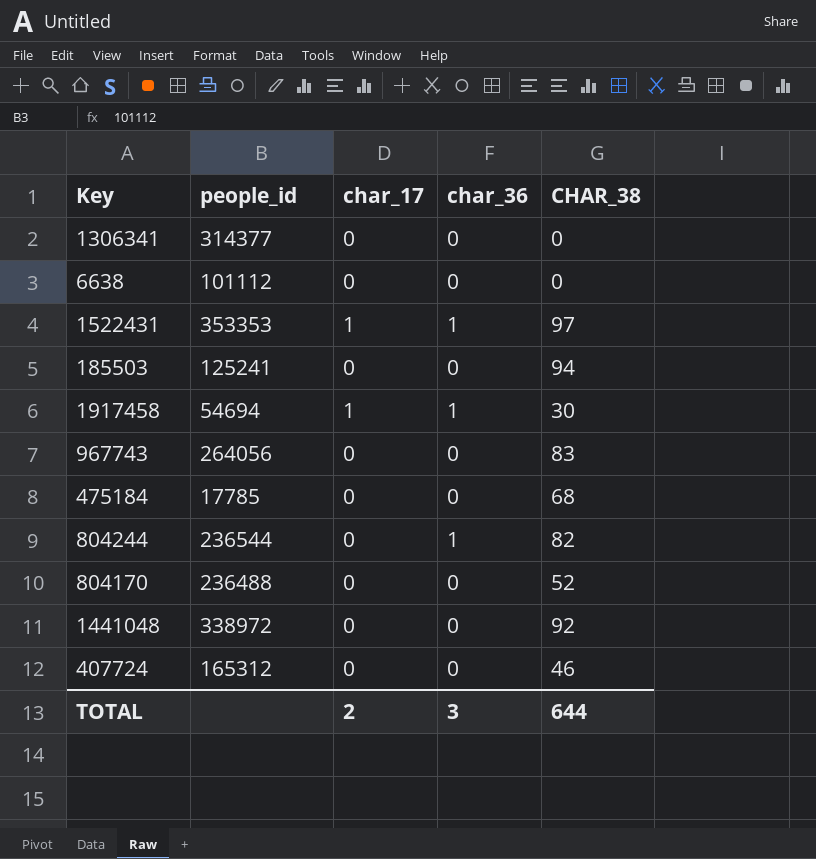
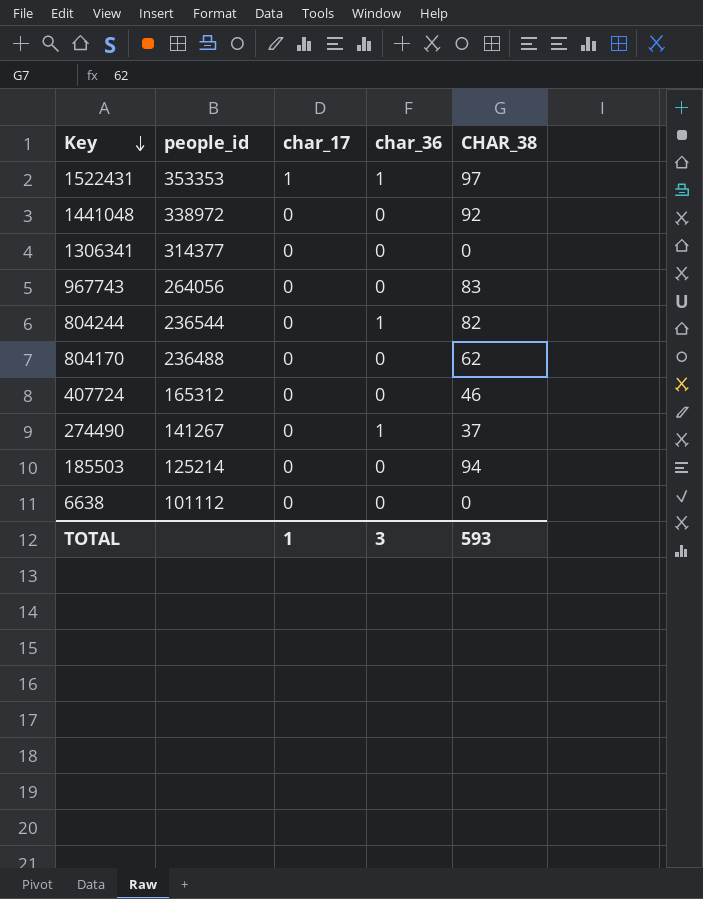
row order: none -> Key descending
row 1917458: 54694 | 1 | 1 | 30 -> none
row 475184: 17785 | 0 | 0 | 68 -> none
804170 | CHAR_38: 52 -> 62
row 274490: none -> 141267 | 0 | 1 | 37
185503 | people_id: 125241 -> 125214
TOTAL | char_17: 2 -> 1
TOTAL | CHAR_38: 644 -> 593

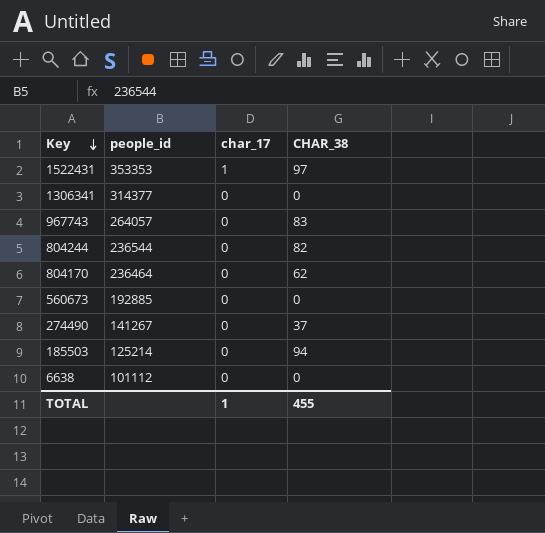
column char_36 | position: 4 -> none
row 1441048: 338972 | 0 | 0 | 92 -> none
row 407724: 165312 | 0 | 0 | 46 -> none
967743 | people_id: 264056 -> 264057
804170 | people_id: 236488 -> 236464
row 560673: none -> 192885 | 0 | 0
TOTAL | CHAR_38: 593 -> 455

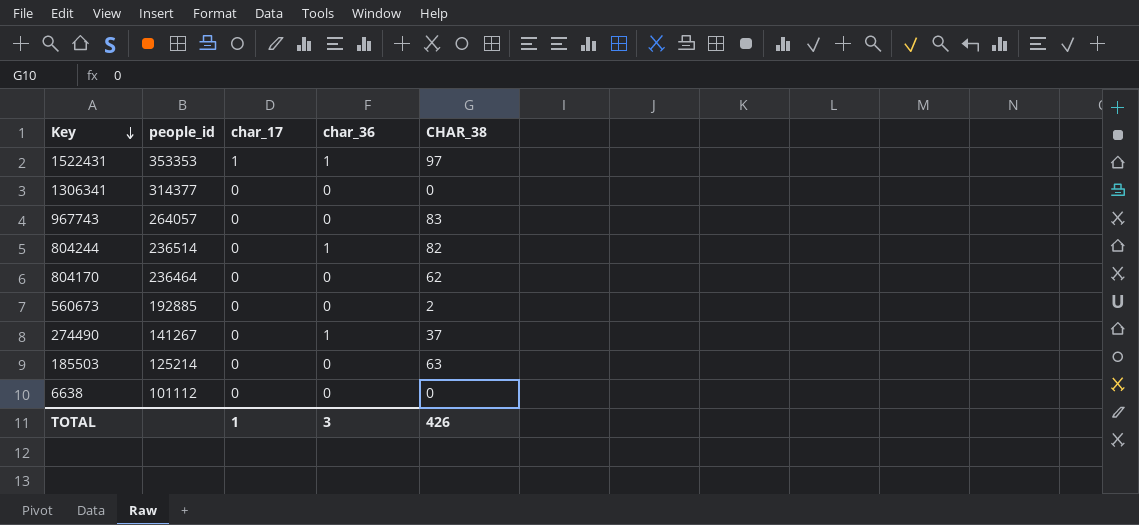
column char_36 | position: none -> 4
804244 | people_id: 236544 -> 236514
560673 | CHAR_38: 0 -> 2
185503 | CHAR_38: 94 -> 63
TOTAL | CHAR_38: 455 -> 426

